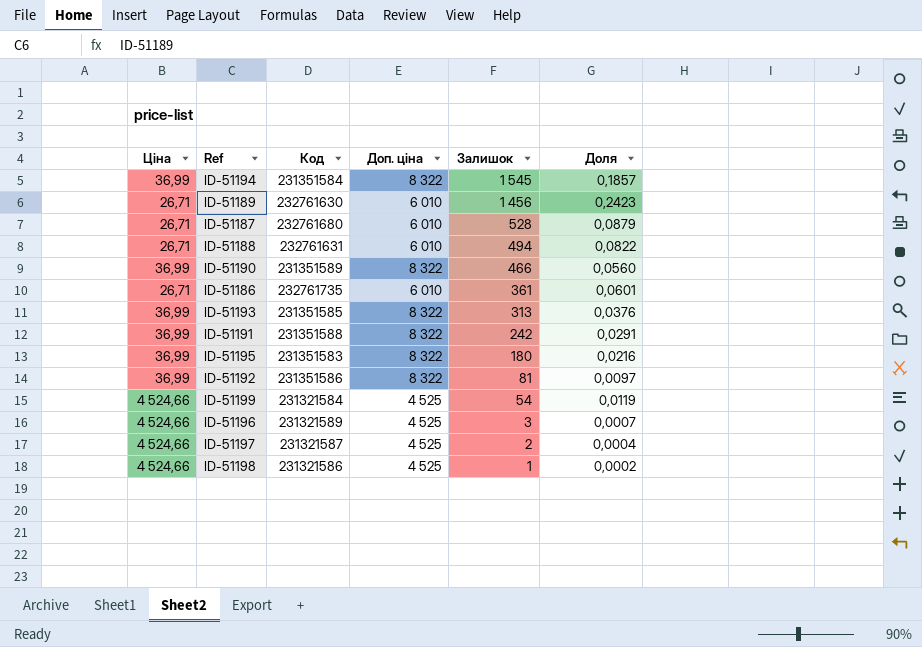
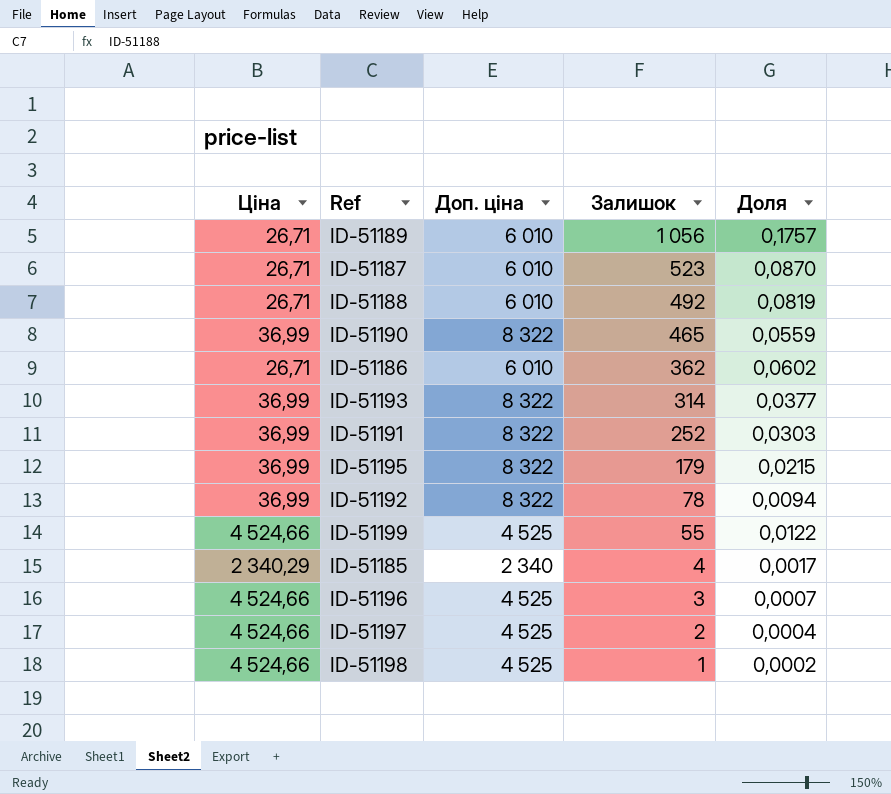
column Код | position: 3 -> none
row ID-51194: 36,99 | 231351584 | 8 322 | 1 545 | 0,1857 -> none
ID-51189 | Залишок: 1 456 -> 1 056
ID-51189 | Доля: 0,2423 -> 0,1757
ID-51187 | Залишок: 528 -> 523
ID-51187 | Доля: 0,0879 -> 0,0870
ID-51188 | Залишок: 494 -> 492
ID-51188 | Доля: 0,0822 -> 0,0819
ID-51190 | Залишок: 466 -> 465
ID-51190 | Доля: 0,0560 -> 0,0559
ID-51186 | Залишок: 361 -> 362
ID-51186 | Доля: 0,0601 -> 0,0602
ID-51193 | Залишок: 313 -> 314
ID-51193 | Доля: 0,0376 -> 0,0377
ID-51191 | Залишок: 242 -> 252
ID-51191 | Доля: 0,0291 -> 0,0303
ID-51195 | Залишок: 180 -> 179
ID-51195 | Доля: 0,0216 -> 0,0215
ID-51192 | Залишок: 81 -> 78
ID-51192 | Доля: 0,0097 -> 0,0094
ID-51199 | Залишок: 54 -> 55
ID-51199 | Доля: 0,0119 -> 0,0122
row ID-51185: none -> 2 340,29 | 2 340 | 4 | 0,0017

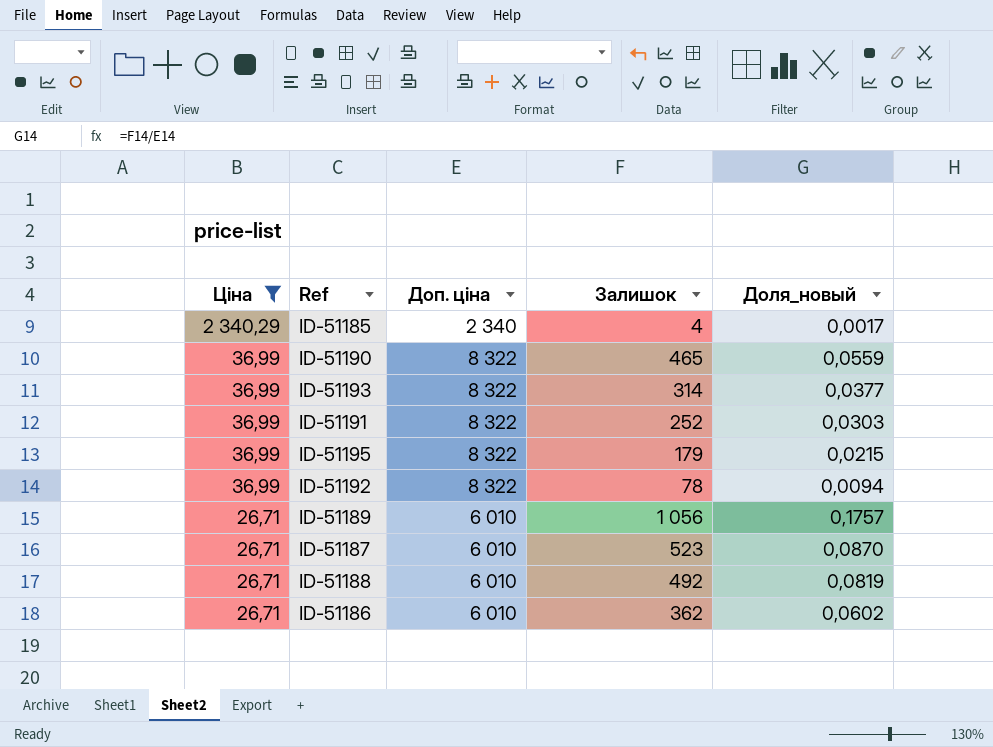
filter: none -> Ціна != 4 524,66
row order: Залишок descending -> Ціна descending
column name: Доля -> Доля_новый

